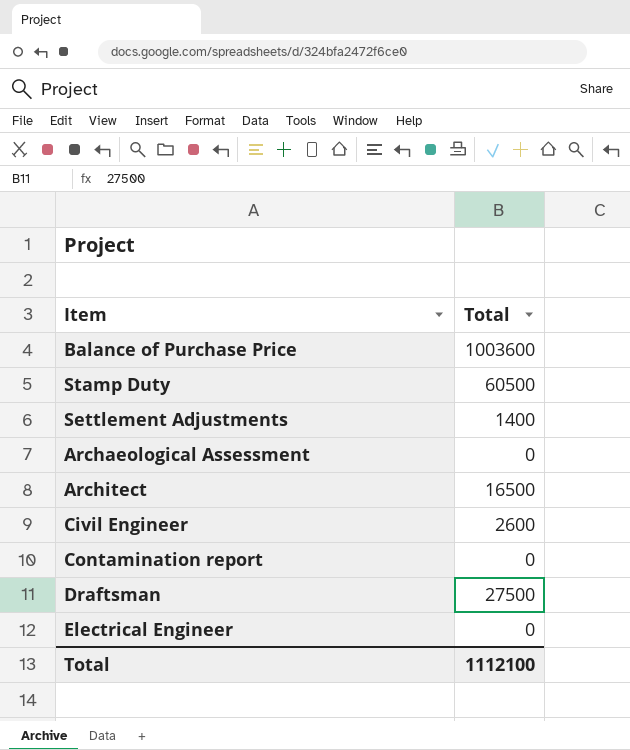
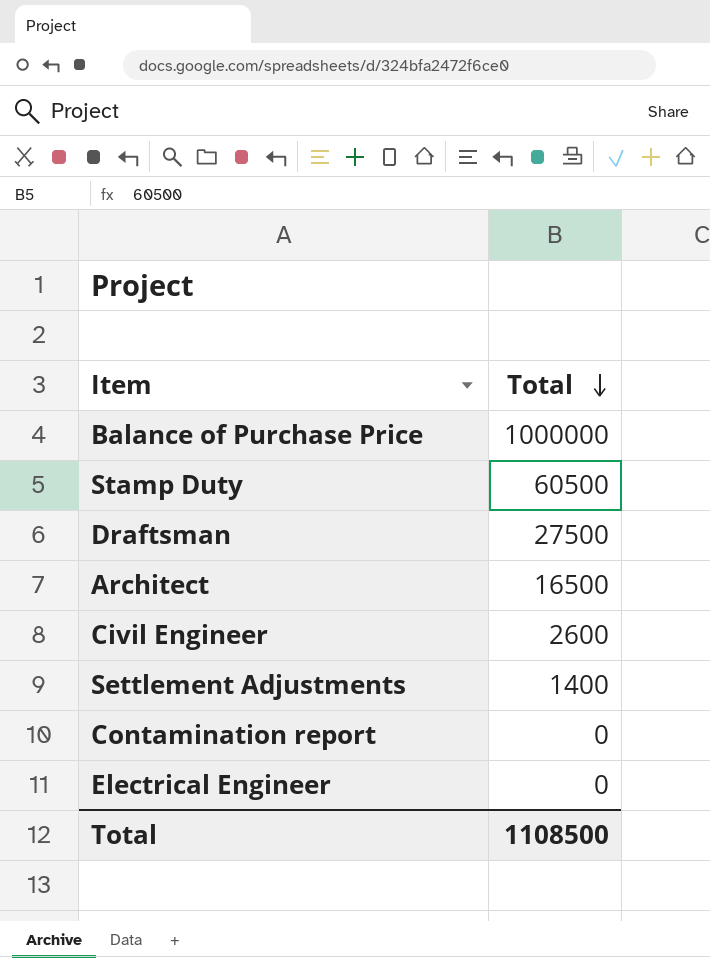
row order: none -> Total descending
row Archaeological Assessment: 0 -> none
Balance of Purchase Price | Total: 1003600 -> 1000000
Total | Total: 1112100 -> 1108500

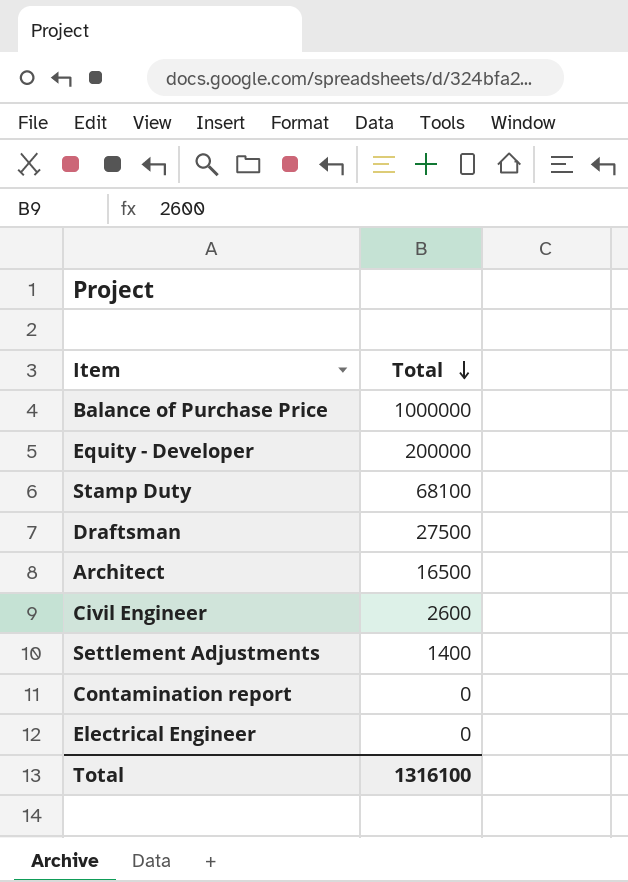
row Equity - Developer: none -> 200000
Stamp Duty | Total: 60500 -> 68100
Total | Total: 1108500 -> 1316100

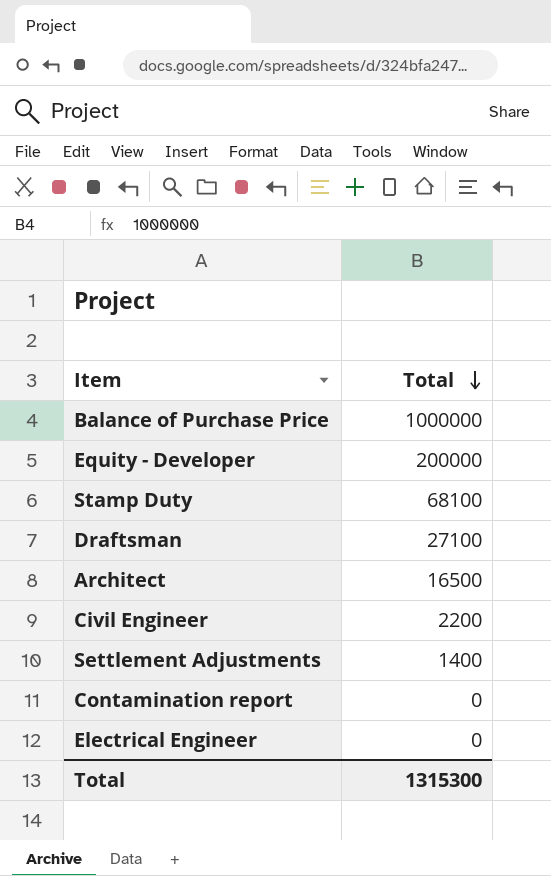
Draftsman | Total: 27500 -> 27100
Civil Engineer | Total: 2600 -> 2200
Total | Total: 1316100 -> 1315300

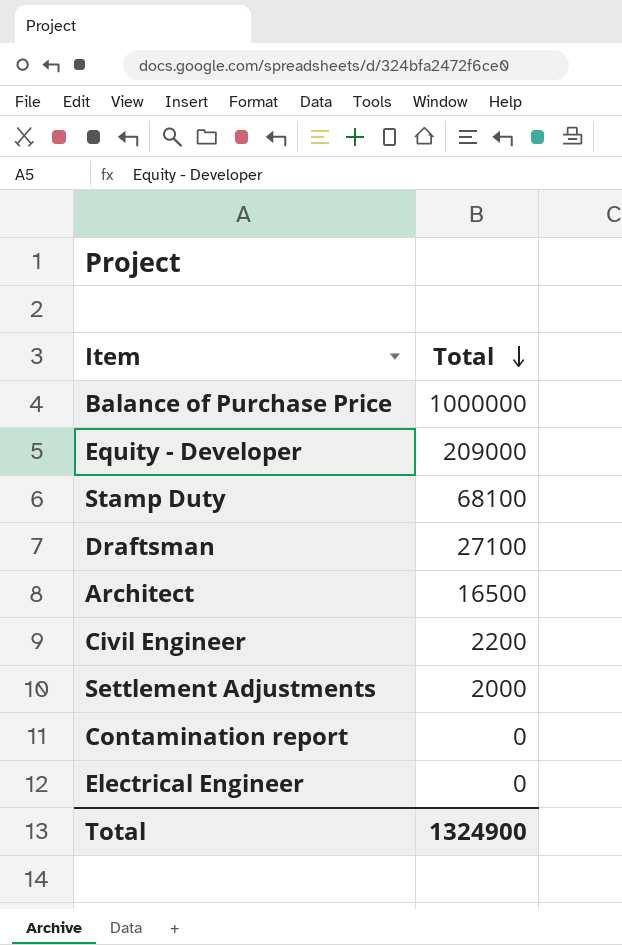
Equity - Developer | Total: 200000 -> 209000
Settlement Adjustments | Total: 1400 -> 2000
Total | Total: 1315300 -> 1324900

